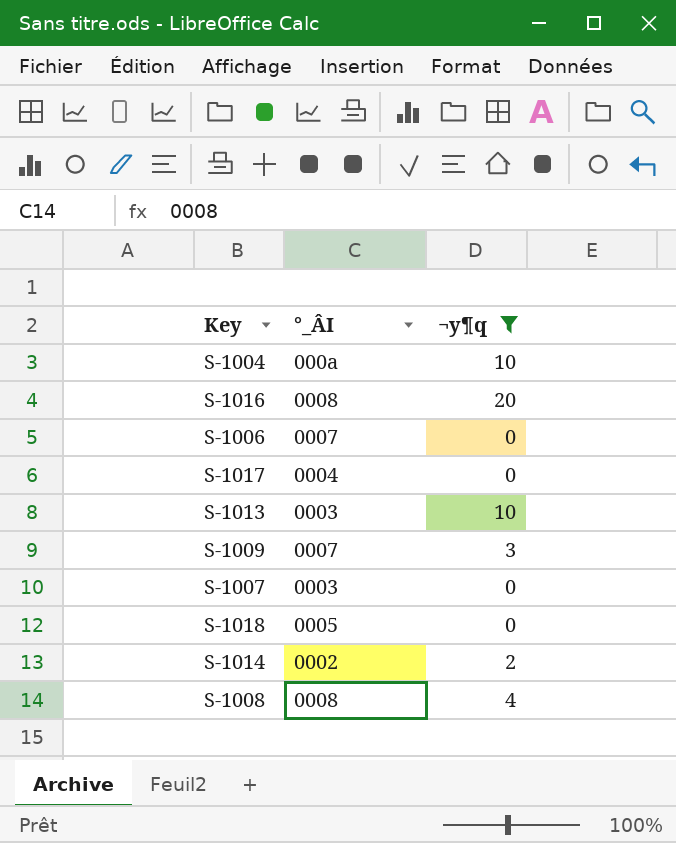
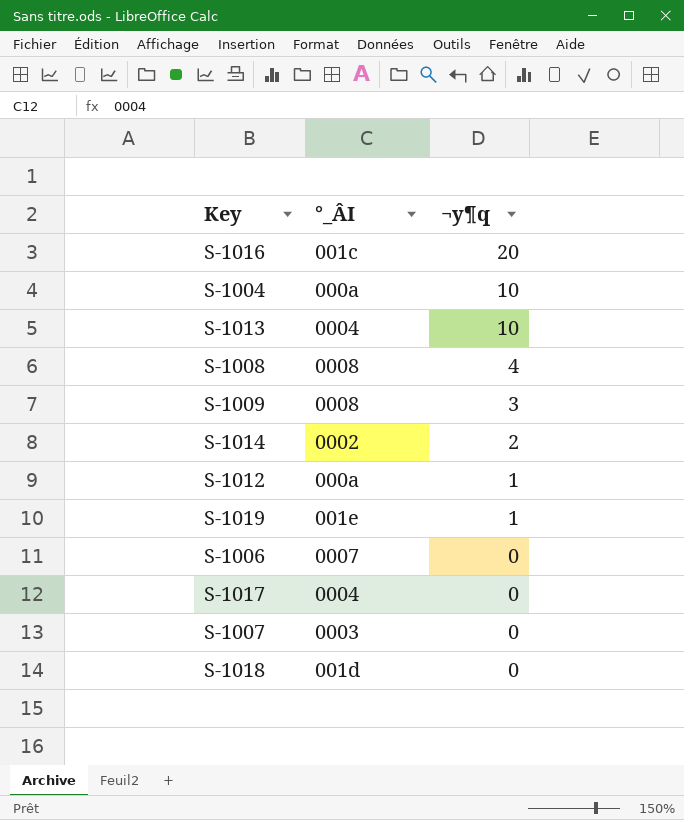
filter: ¬y¶q != 1 -> none
row order: none -> ¬y¶q descending
S-1016 | °_ÂI: 0008 -> 001c
S-1013 | °_ÂI: 0003 -> 0004
S-1009 | °_ÂI: 0007 -> 0008
S-1018 | °_ÂI: 0005 -> 001d

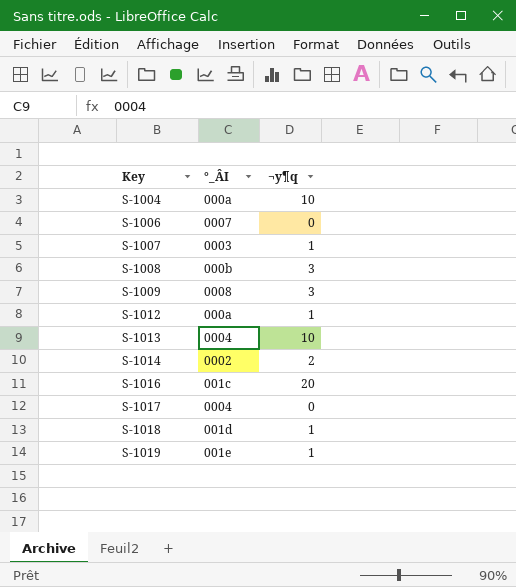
row order: ¬y¶q descending -> Key ascending
S-1007 | ¬y¶q: 0 -> 1
S-1008 | °_ÂI: 0008 -> 000b
S-1008 | ¬y¶q: 4 -> 3
S-1018 | ¬y¶q: 0 -> 1

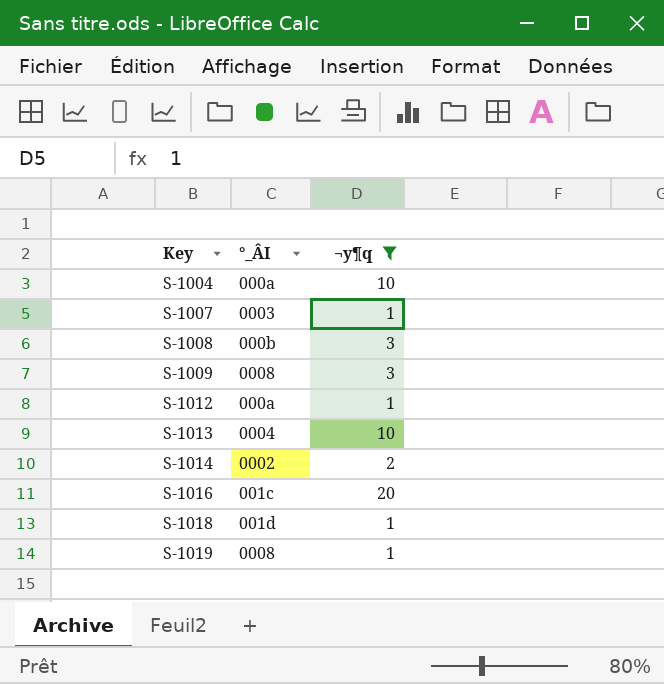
filter: none -> ¬y¶q != 0
S-1019 | °_ÂI: 001e -> 0008

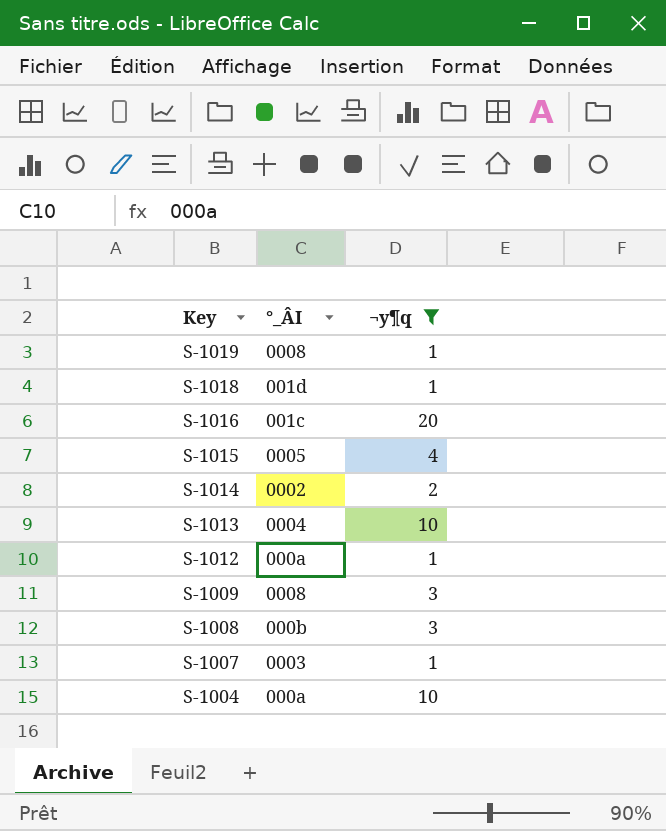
row order: Key ascending -> Key descending
row S-1015: none -> 0005 | 4

